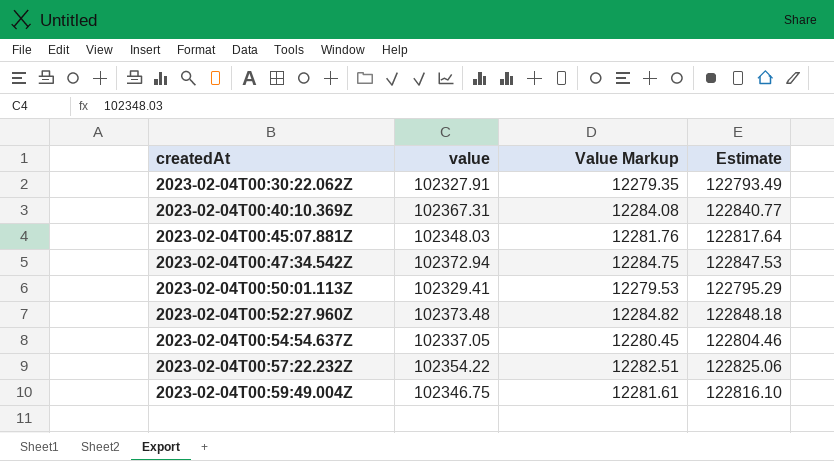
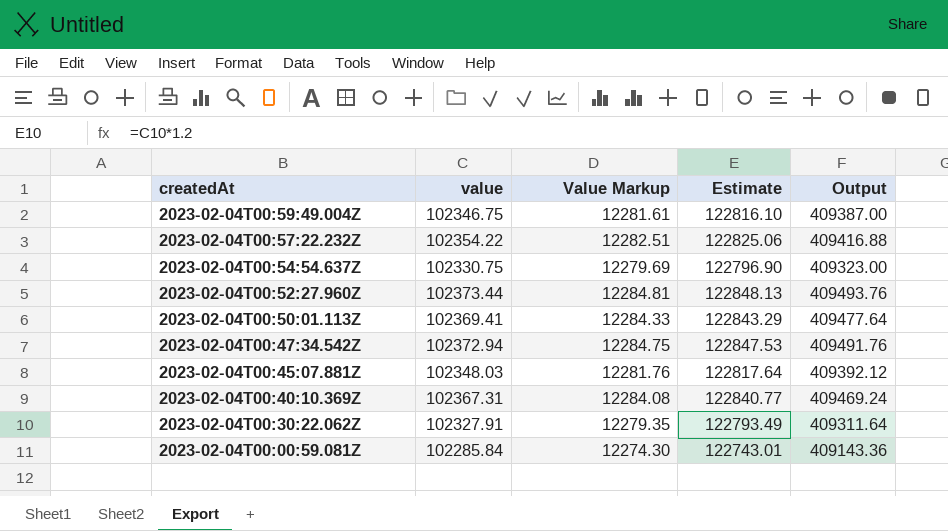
row order: createdAt ascending -> createdAt descending
column Output | formula: none -> [value] * 4
2023-02-04T00:54:54.637Z | value: 102337.05 -> 102330.75
2023-02-04T00:54:54.637Z | Value Markup: 12280.45 -> 12279.69
2023-02-04T00:54:54.637Z | Estimate: 122804.46 -> 122796.90
2023-02-04T00:52:27.960Z | value: 102373.48 -> 102373.44
2023-02-04T00:52:27.960Z | Value Markup: 12284.82 -> 12284.81
2023-02-04T00:52:27.960Z | Estimate: 122848.18 -> 122848.13
2023-02-04T00:50:01.113Z | value: 102329.41 -> 102369.41
2023-02-04T00:50:01.113Z | Value Markup: 12279.53 -> 12284.33
2023-02-04T00:50:01.113Z | Estimate: 122795.29 -> 122843.29
row 2023-02-04T00:00:59.081Z: none -> 102285.84 | 12274.30 | 122743.01 | 409143.36

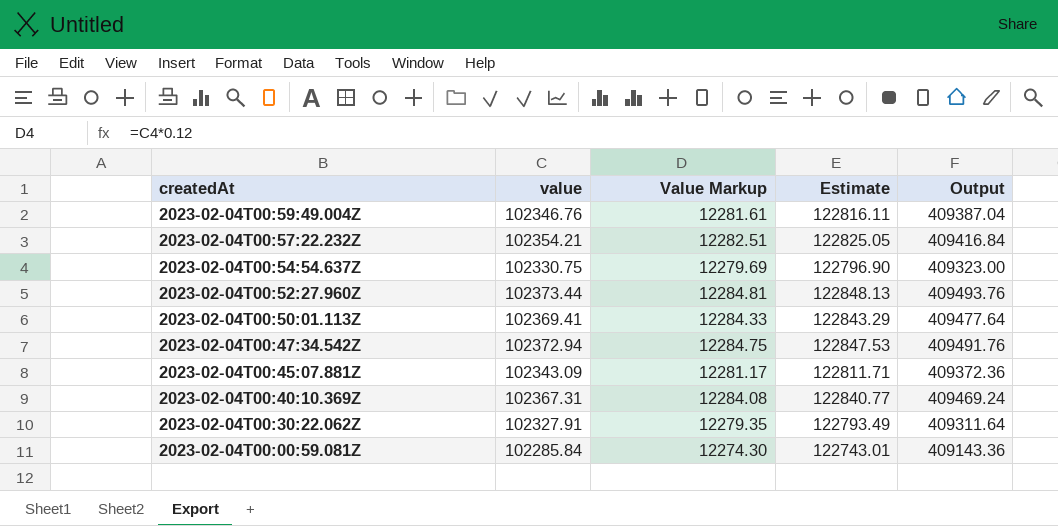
2023-02-04T00:59:49.004Z | value: 102346.75 -> 102346.76
2023-02-04T00:59:49.004Z | Estimate: 122816.10 -> 122816.11
2023-02-04T00:59:49.004Z | Output: 409387.00 -> 409387.04
2023-02-04T00:57:22.232Z | value: 102354.22 -> 102354.21
2023-02-04T00:57:22.232Z | Estimate: 122825.06 -> 122825.05
2023-02-04T00:57:22.232Z | Output: 409416.88 -> 409416.84
2023-02-04T00:45:07.881Z | value: 102348.03 -> 102343.09
2023-02-04T00:45:07.881Z | Value Markup: 12281.76 -> 12281.17
2023-02-04T00:45:07.881Z | Estimate: 122817.64 -> 122811.71
2023-02-04T00:45:07.881Z | Output: 409392.12 -> 409372.36

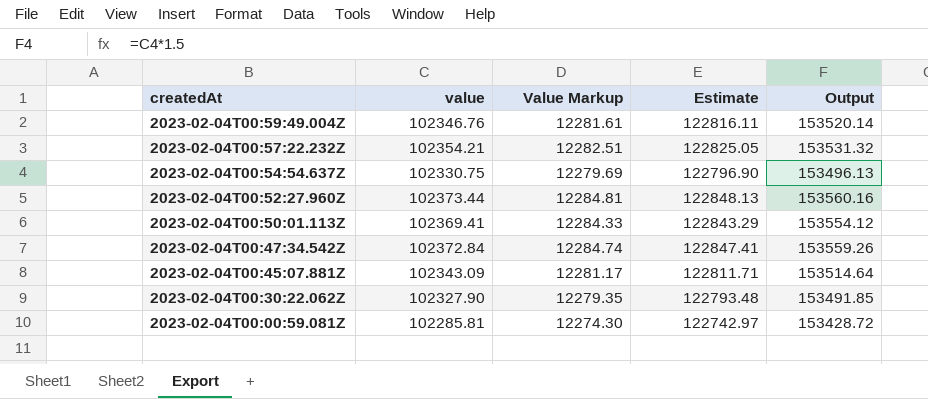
column Output | formula: [value] * 4 -> [value] * 1.5
row 2023-02-04T00:40:10.369Z: 102367.31 | 12284.08 | 122840.77 | 409469.24 -> none
2023-02-04T00:47:34.542Z | value: 102372.94 -> 102372.84
2023-02-04T00:47:34.542Z | Value Markup: 12284.75 -> 12284.74
2023-02-04T00:47:34.542Z | Estimate: 122847.53 -> 122847.41
2023-02-04T00:30:22.062Z | value: 102327.91 -> 102327.90
2023-02-04T00:30:22.062Z | Estimate: 122793.49 -> 122793.48
2023-02-04T00:00:59.081Z | value: 102285.84 -> 102285.81
2023-02-04T00:00:59.081Z | Estimate: 122743.01 -> 122742.97

